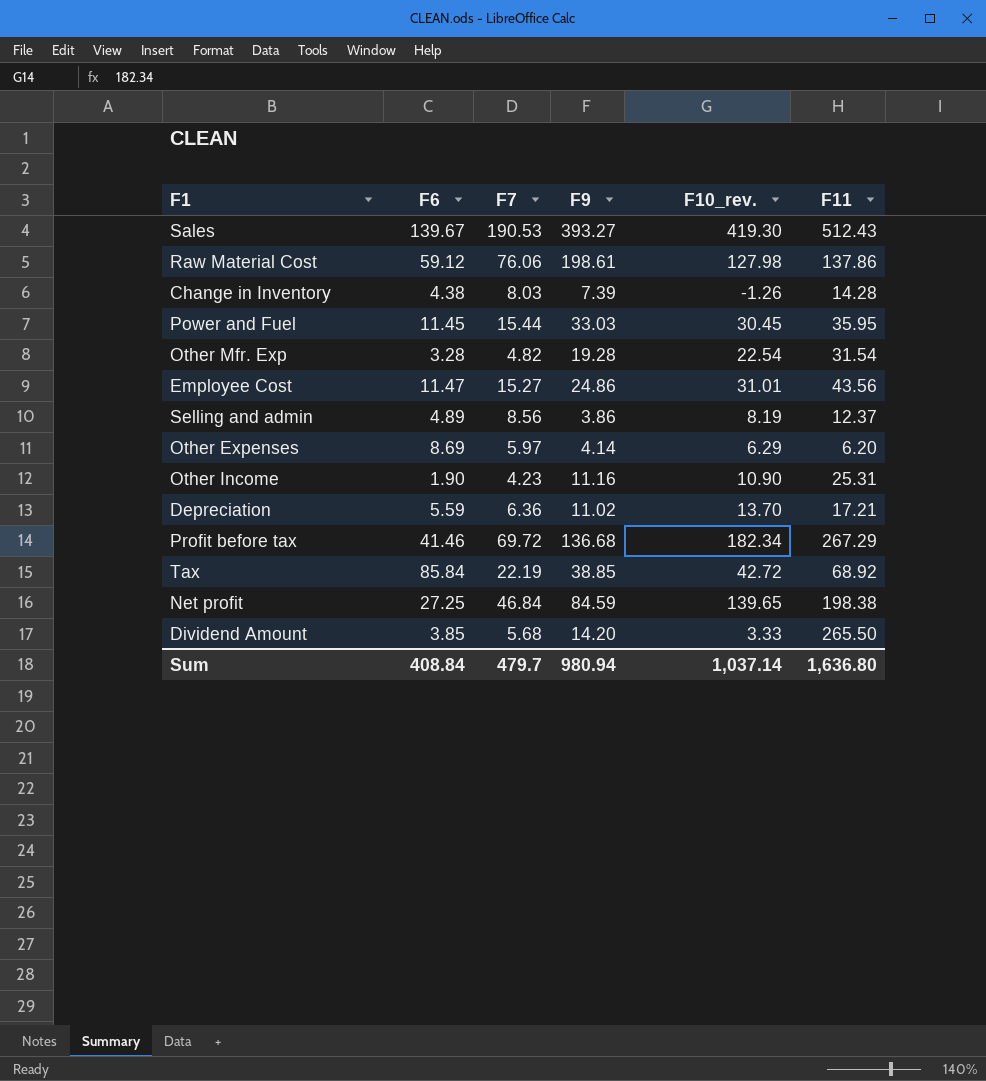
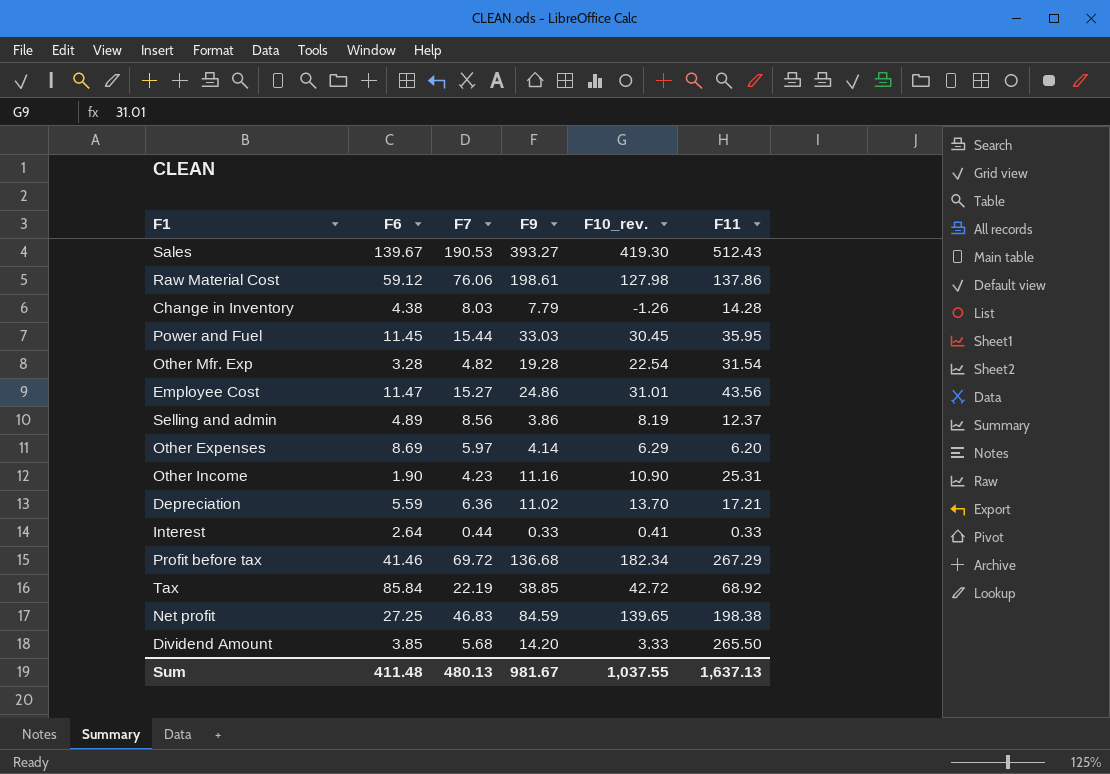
Change in Inventory | F9: 7.39 -> 7.79
row Interest: none -> 2.64 | 0.44 | 0.33 | 0.41 | 0.33
Net profit | F7: 46.84 -> 46.83
Sum | F6: 408.84 -> 411.48
Sum | F7: 479.7 -> 480.13
Sum | F9: 980.94 -> 981.67
Sum | F10_rev.: 1,037.14 -> 1,037.55
Sum | F11: 1,636.80 -> 1,637.13

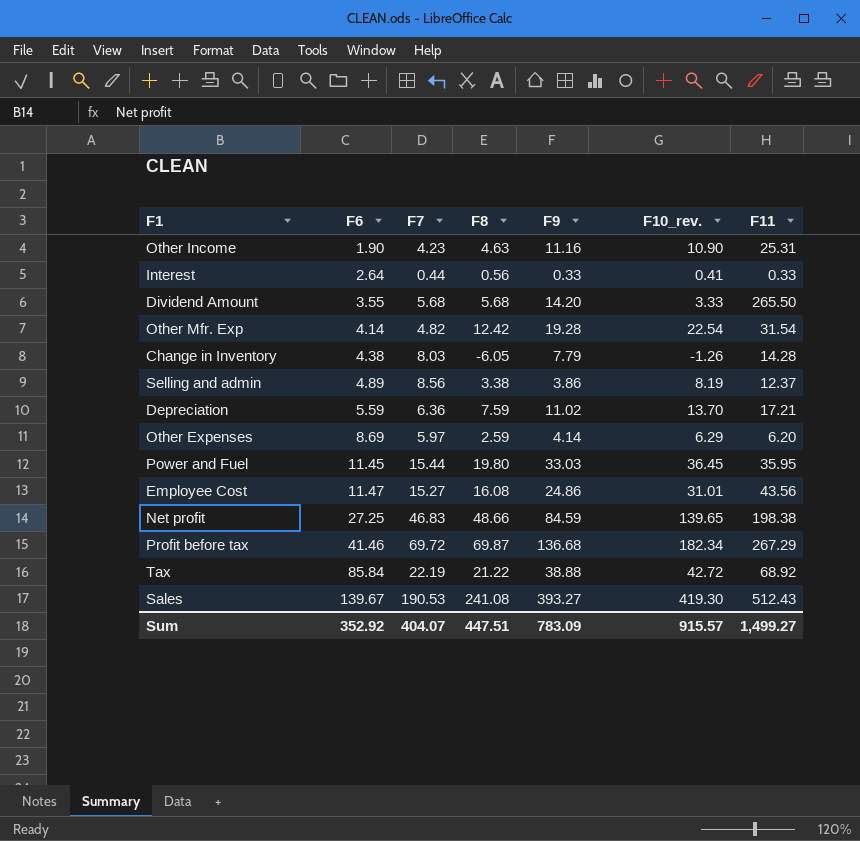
row order: none -> F6 ascending
column F8 | position: none -> 4
row Raw Material Cost: 59.12 | 76.06 | 198.61 | 127.98 | 137.86 -> none
Dividend Amount | F6: 3.85 -> 3.55
Other Mfr. Exp | F6: 3.28 -> 4.14
Power and Fuel | F10_rev.: 30.45 -> 36.45
Tax | F9: 38.85 -> 38.88
Sum | F6: 411.48 -> 352.92
Sum | F7: 480.13 -> 404.07
Sum | F9: 981.67 -> 783.09
Sum | F10_rev.: 1,037.55 -> 915.57
Sum | F11: 1,637.13 -> 1,499.27

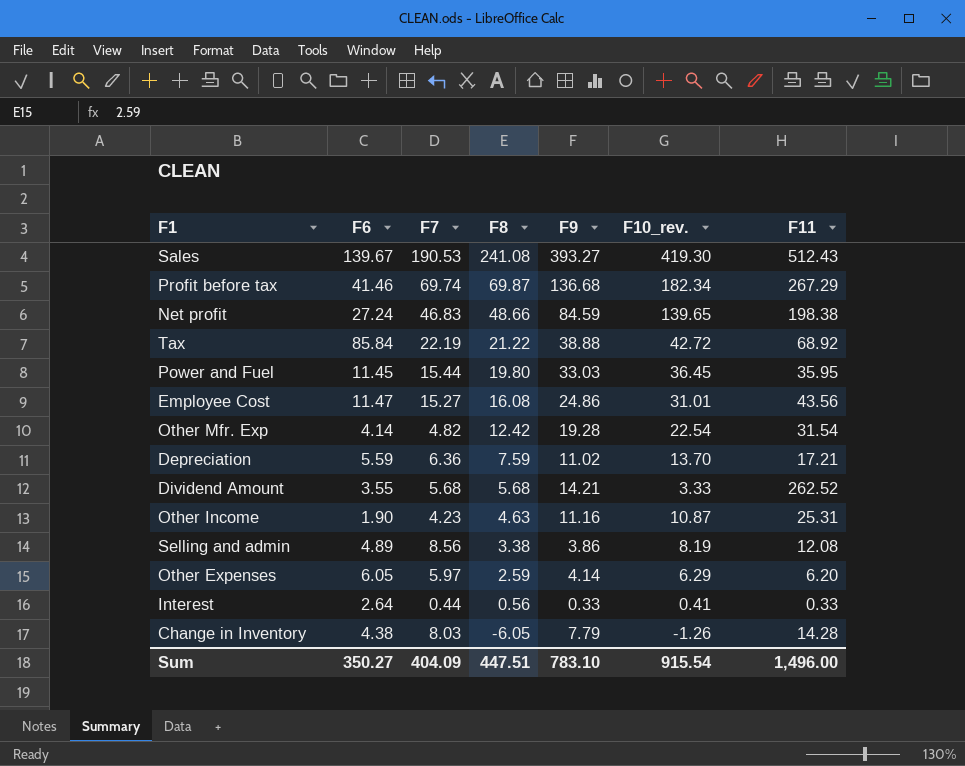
row order: F6 ascending -> F8 descending
Profit before tax | F7: 69.72 -> 69.74
Net profit | F6: 27.25 -> 27.24
Dividend Amount | F9: 14.20 -> 14.21
Dividend Amount | F11: 265.50 -> 262.52
Other Income | F10_rev.: 10.90 -> 10.87
Selling and admin | F11: 12.37 -> 12.08
Other Expenses | F6: 8.69 -> 6.05
Sum | F6: 352.92 -> 350.27
Sum | F7: 404.07 -> 404.09
Sum | F9: 783.09 -> 783.10
Sum | F10_rev.: 915.57 -> 915.54
Sum | F11: 1,499.27 -> 1,496.00

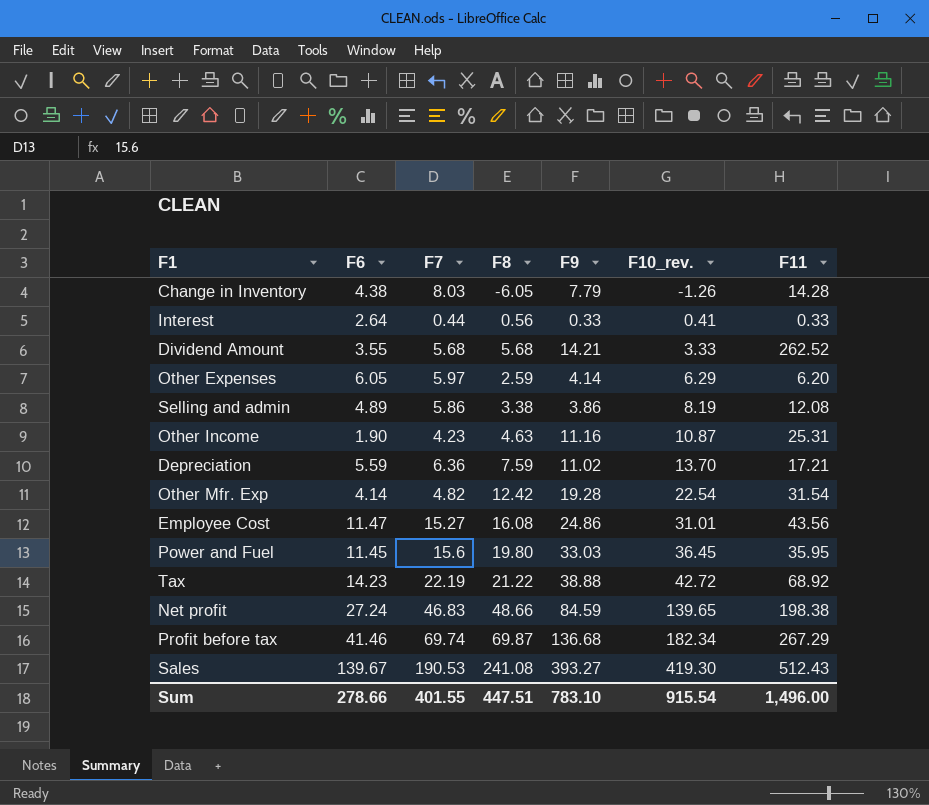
row order: F8 descending -> F10_rev. ascending
Selling and admin | F7: 8.56 -> 5.86
Power and Fuel | F7: 15.44 -> 15.6
Tax | F6: 85.84 -> 14.23
Sum | F6: 350.27 -> 278.66
Sum | F7: 404.09 -> 401.55

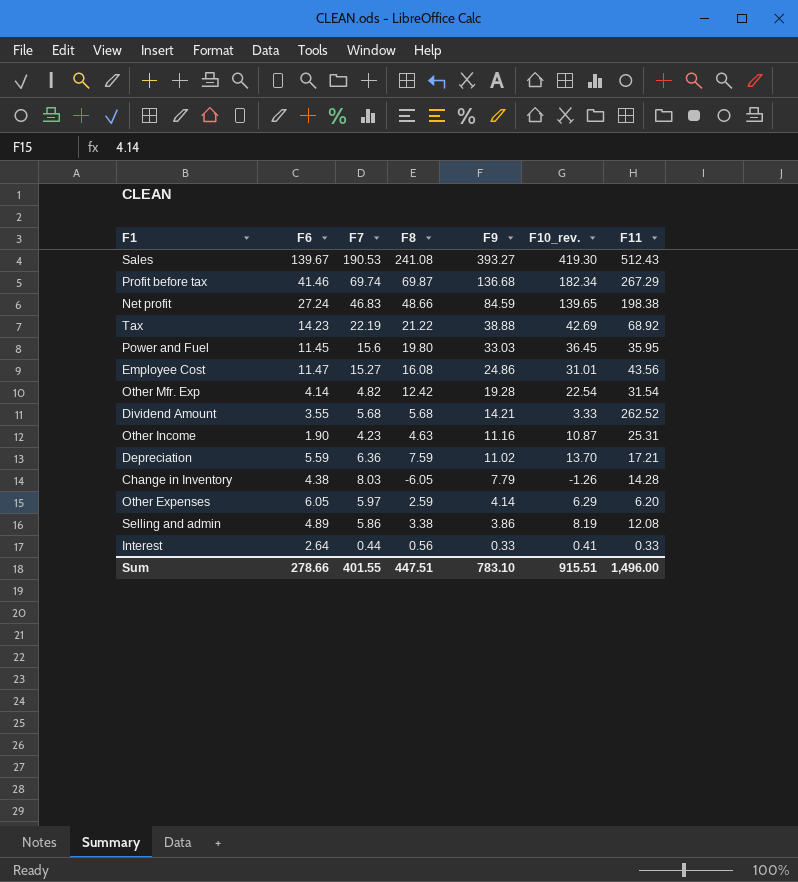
row order: F10_rev. ascending -> F9 descending
Tax | F10_rev.: 42.72 -> 42.69
Sum | F10_rev.: 915.54 -> 915.51

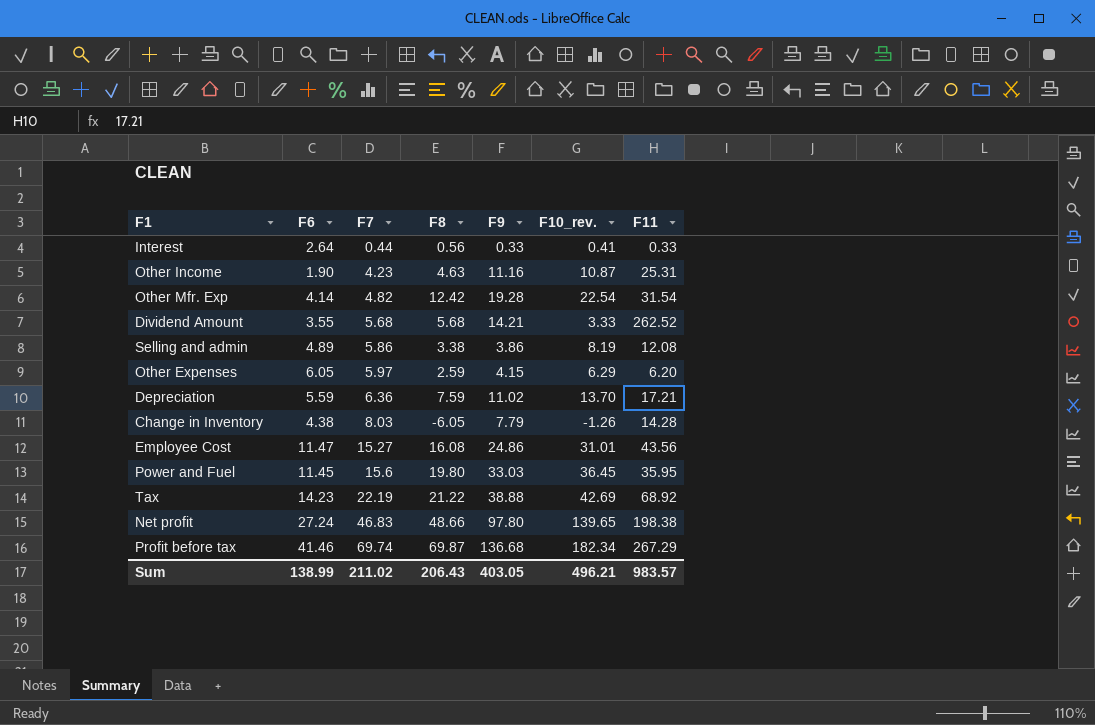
row order: F9 descending -> F7 ascending
row Sales: 139.67 | 190.53 | 241.08 | 393.27 | 419.30 | 512.43 -> none
Other Expenses | F9: 4.14 -> 4.15
Net profit | F9: 84.59 -> 97.80
Sum | F6: 278.66 -> 138.99
Sum | F7: 401.55 -> 211.02
Sum | F8: 447.51 -> 206.43
Sum | F9: 783.10 -> 403.05
Sum | F10_rev.: 915.51 -> 496.21
Sum | F11: 1,496.00 -> 983.57

